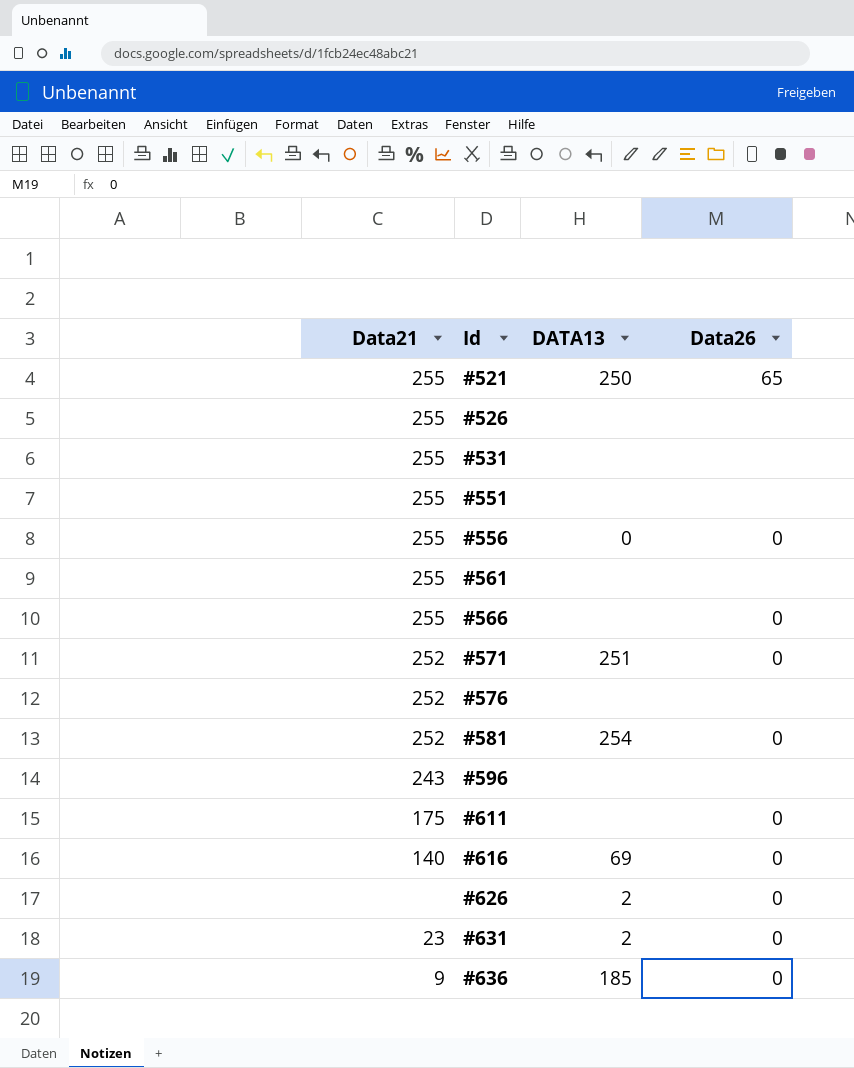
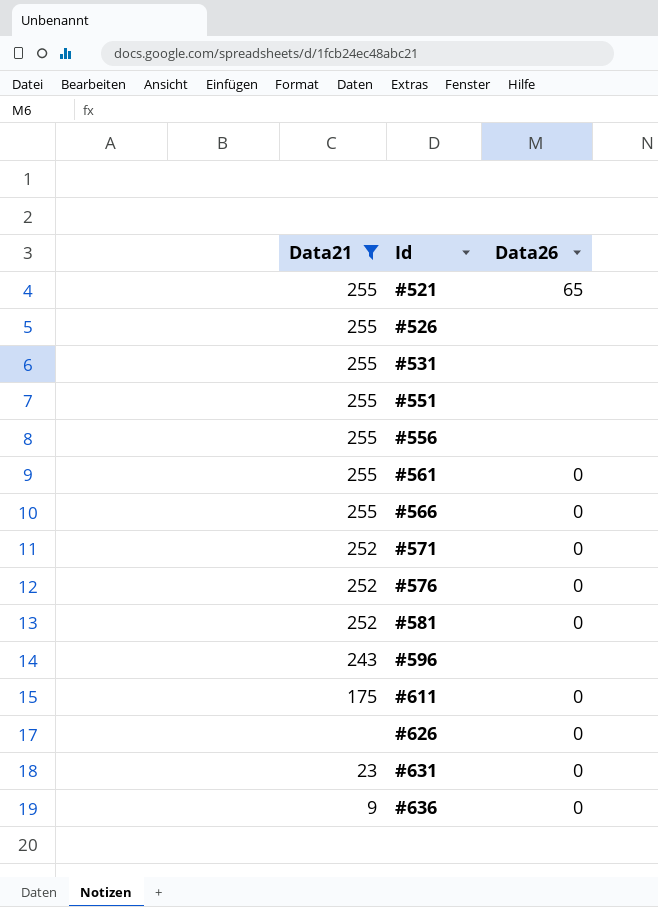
filter: none -> Data21 != 140
column DATA13 | position: 3 -> none
#556 | Data26: 0 -> none
#561 | Data26: none -> 0
#576 | Data26: none -> 0

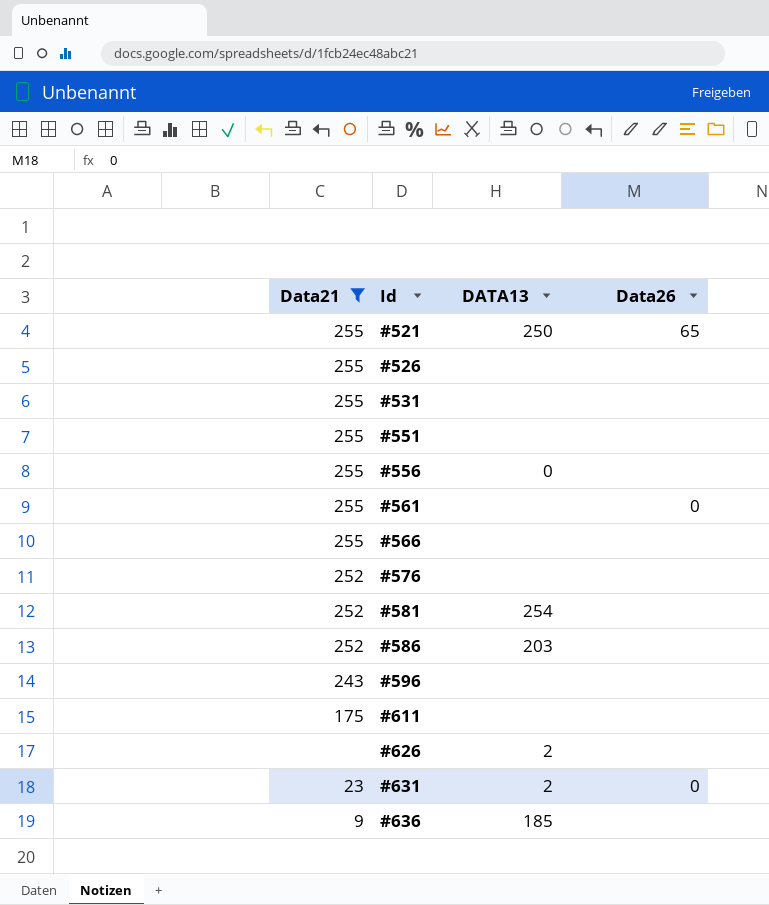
column DATA13 | position: none -> 3
row #571: 252 | 0 -> none
#566 | Data26: 0 -> none
#576 | Data26: 0 -> none
#581 | Data26: 0 -> none
row #586: none -> 252 | 203 | none
#611 | Data26: 0 -> none
#626 | Data26: 0 -> none
#636 | Data26: 0 -> none

